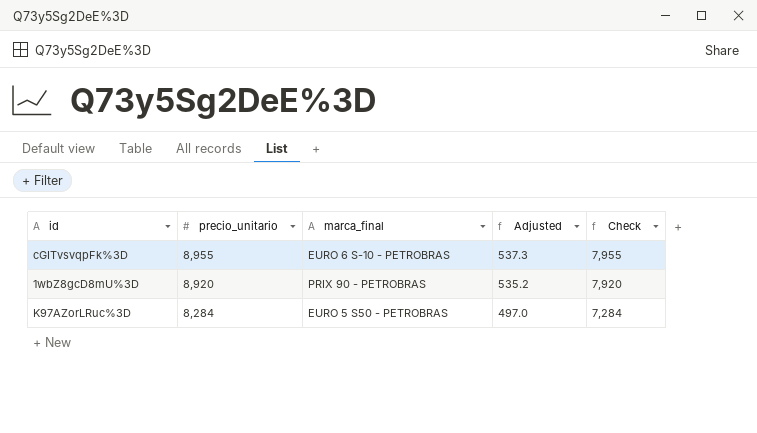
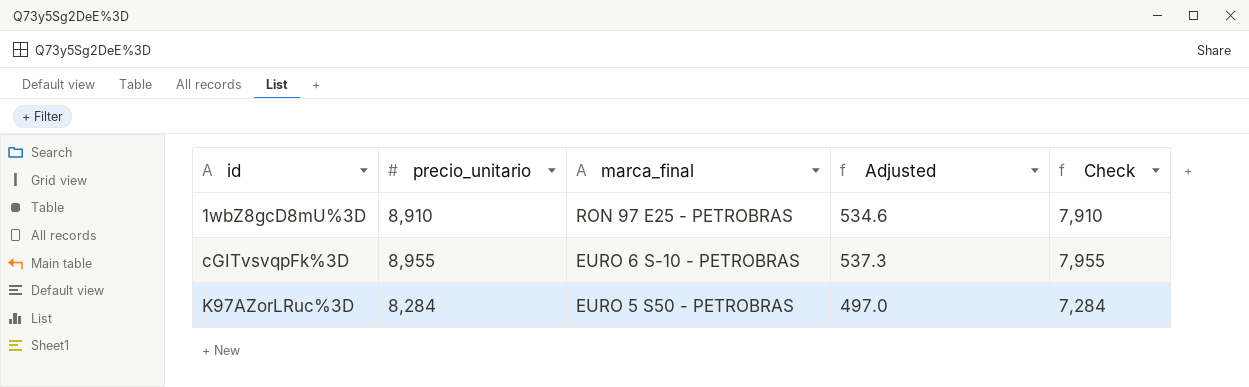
row order: precio_unitario descending -> id ascending
1wbZ8gcD8mU%3D | precio_unitario: 8,920 -> 8,910
1wbZ8gcD8mU%3D | marca_final: PRIX 90 - PETROBRAS -> RON 97 E25 - PETROBRAS
1wbZ8gcD8mU%3D | Adjusted: 535.2 -> 534.6
1wbZ8gcD8mU%3D | Check: 7,920 -> 7,910

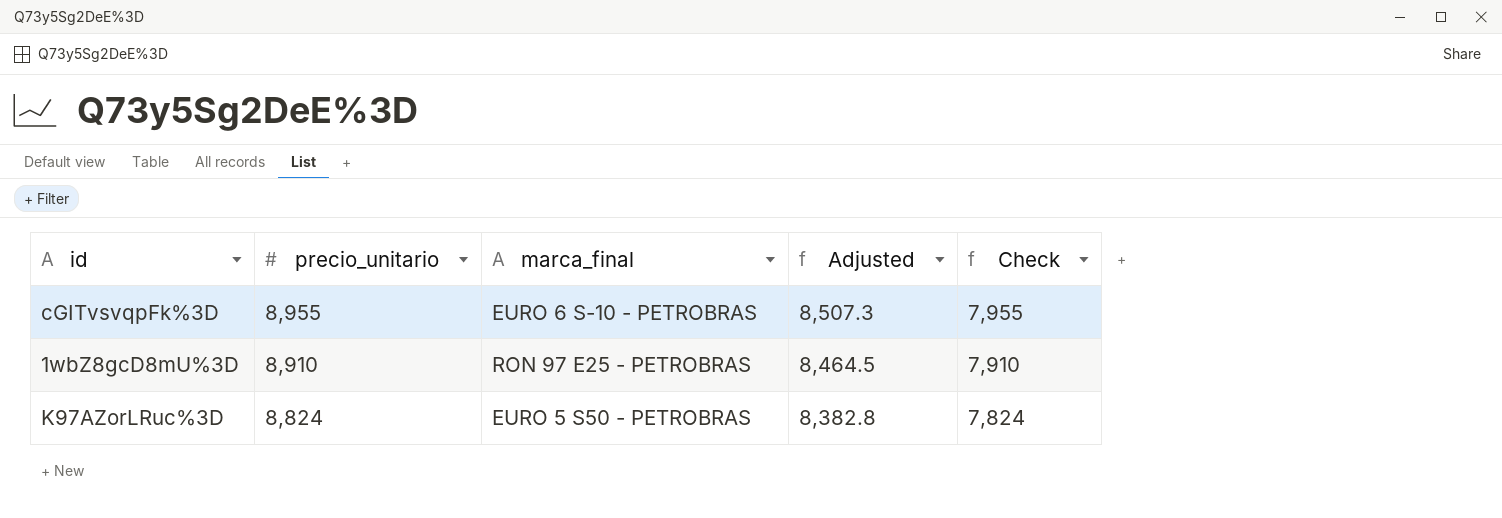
row order: id ascending -> precio_unitario descending
column Adjusted | formula: [precio_unitario] * 0.06 -> [precio_unitario] * 0.95
K97AZorLRuc%3D | precio_unitario: 8,284 -> 8,824
K97AZorLRuc%3D | Check: 7,284 -> 7,824

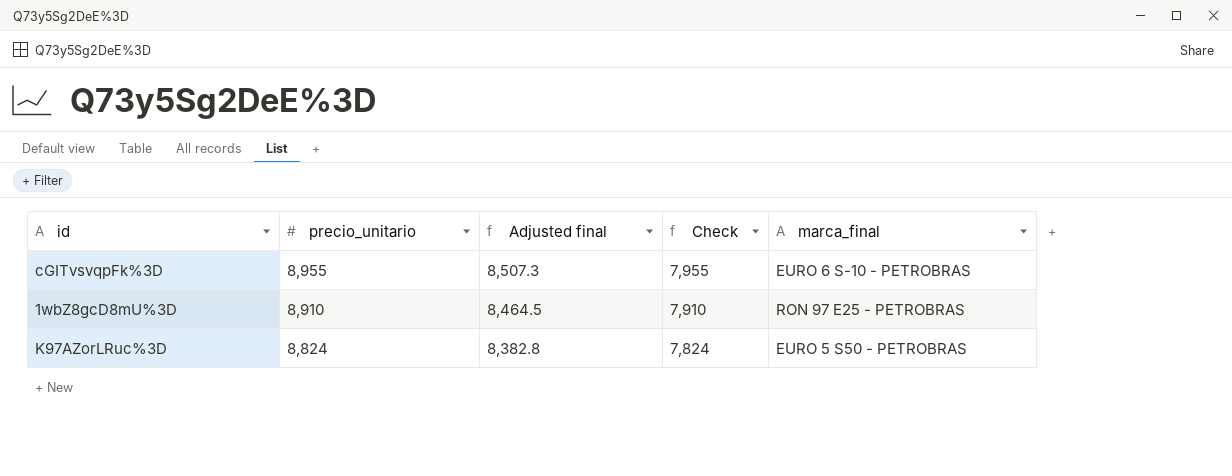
column name: Adjusted -> Adjusted final
column marca_final | position: 3 -> 5

